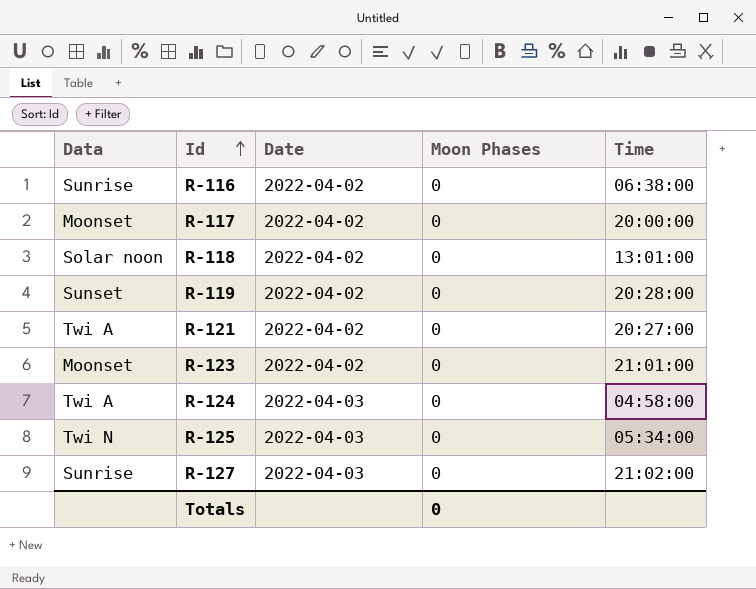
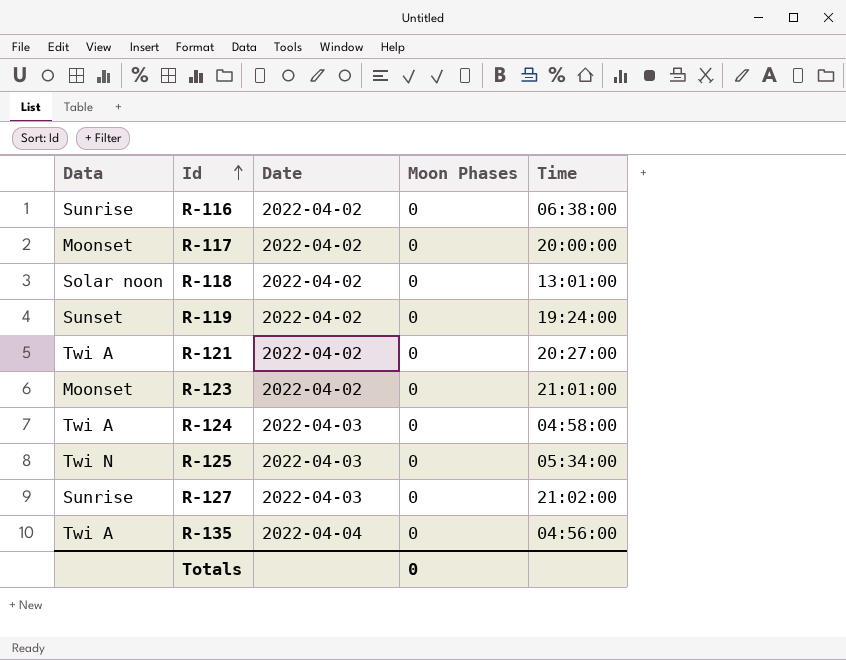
R-119 | Time: 20:28:00 -> 19:24:00
row R-135: none -> Twi A | 2022-04-04 | 0 | 04:56:00

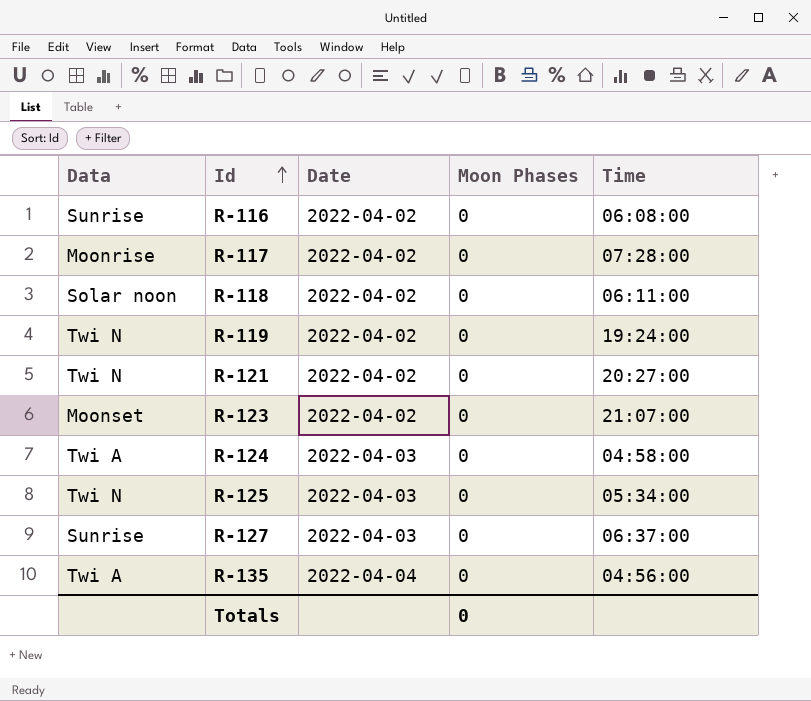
R-116 | Time: 06:38:00 -> 06:08:00
R-117 | Data: Moonset -> Moonrise
R-117 | Time: 20:00:00 -> 07:28:00
R-118 | Time: 13:01:00 -> 06:11:00
R-119 | Data: Sunset -> Twi N
R-121 | Data: Twi A -> Twi N
R-123 | Time: 21:01:00 -> 21:07:00
R-127 | Time: 21:02:00 -> 06:37:00

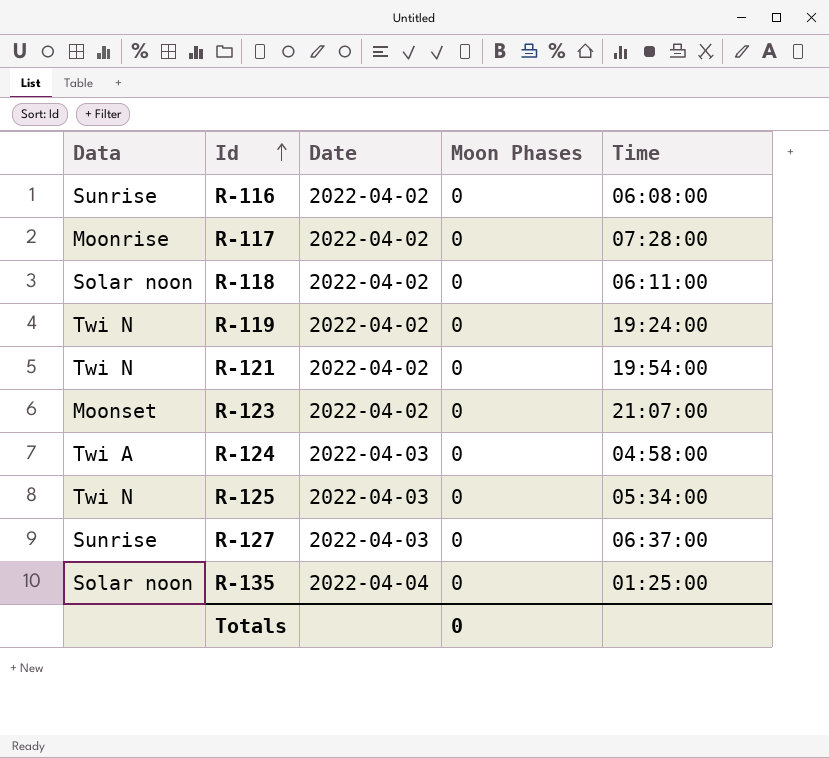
R-121 | Time: 20:27:00 -> 19:54:00
R-135 | Data: Twi A -> Solar noon
R-135 | Time: 04:56:00 -> 01:25:00

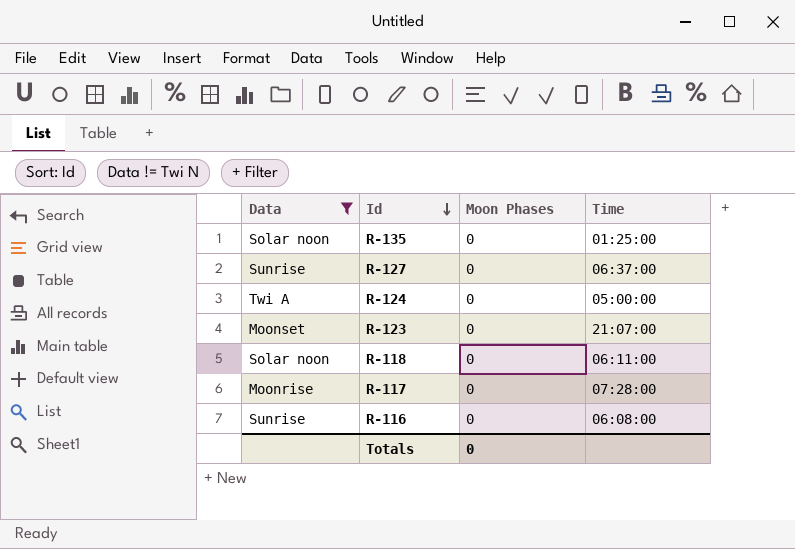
filter: none -> Data != Twi N
row order: Id ascending -> Id descending
column Date | position: 3 -> none
R-124 | Time: 04:58:00 -> 05:00:00

